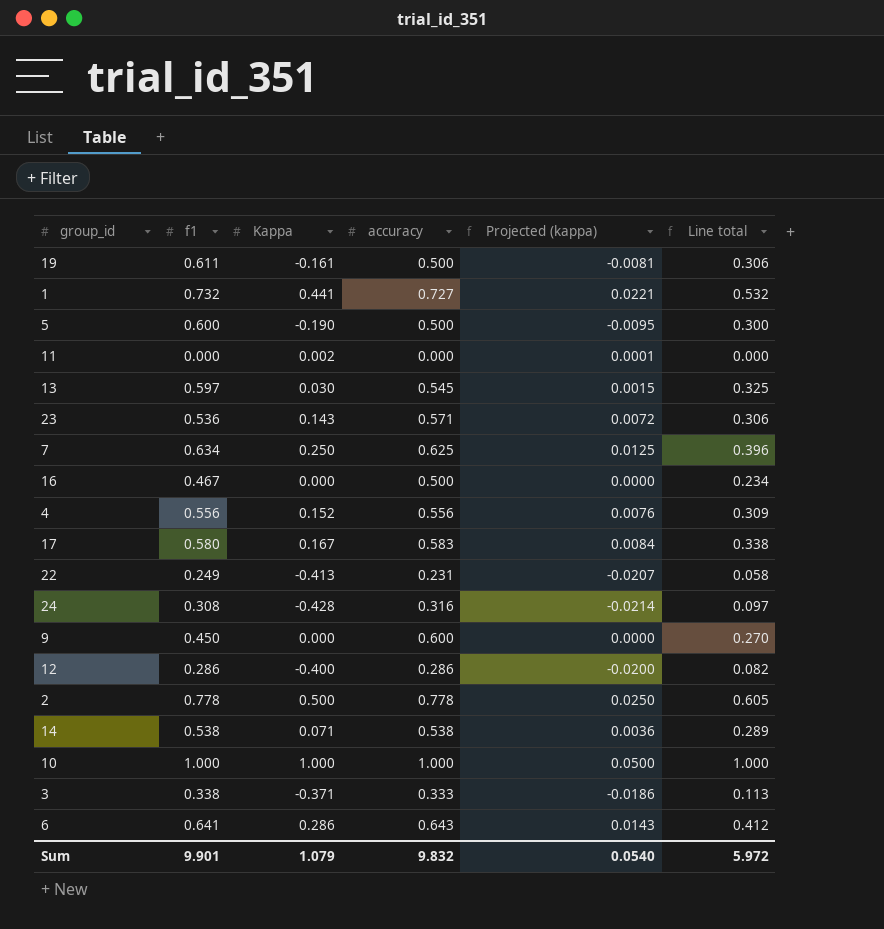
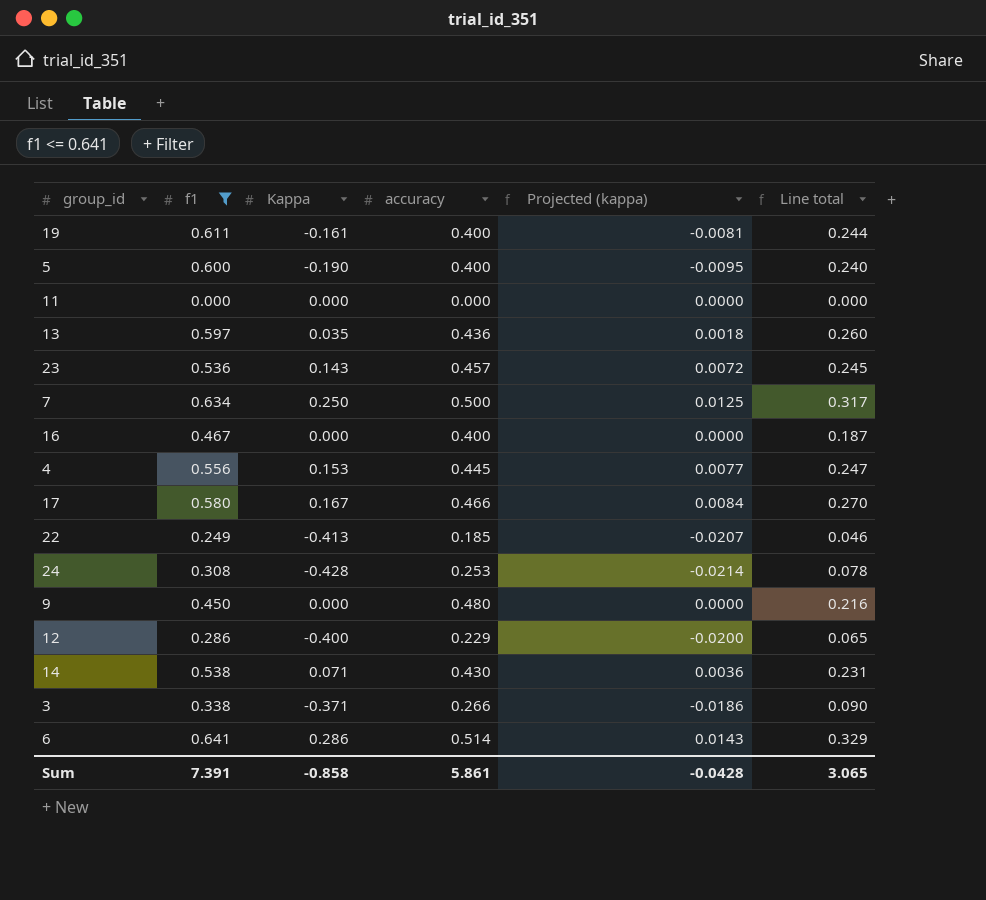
filter: none -> f1 <= 0.641
19 | accuracy: 0.500 -> 0.400
19 | Line total: 0.306 -> 0.244
5 | accuracy: 0.500 -> 0.400
5 | Line total: 0.300 -> 0.240
11 | Kappa: 0.002 -> 0.000
11 | Projected (kappa): 0.0001 -> 0.0000
13 | Kappa: 0.030 -> 0.035
13 | accuracy: 0.545 -> 0.436
13 | Projected (kappa): 0.0015 -> 0.0018
13 | Line total: 0.325 -> 0.260
23 | accuracy: 0.571 -> 0.457
23 | Line total: 0.306 -> 0.245
7 | accuracy: 0.625 -> 0.500
7 | Line total: 0.396 -> 0.317
16 | accuracy: 0.500 -> 0.400
16 | Line total: 0.234 -> 0.187
4 | Kappa: 0.152 -> 0.153
4 | accuracy: 0.556 -> 0.445
4 | Projected (kappa): 0.0076 -> 0.0077
4 | Line total: 0.309 -> 0.247
17 | accuracy: 0.583 -> 0.466
17 | Line total: 0.338 -> 0.270
22 | accuracy: 0.231 -> 0.185
22 | Line total: 0.058 -> 0.046
24 | accuracy: 0.316 -> 0.253
24 | Line total: 0.097 -> 0.078
9 | accuracy: 0.600 -> 0.480
9 | Line total: 0.270 -> 0.216
12 | accuracy: 0.286 -> 0.229
12 | Line total: 0.082 -> 0.065
14 | accuracy: 0.538 -> 0.430
14 | Line total: 0.289 -> 0.231
3 | accuracy: 0.333 -> 0.266
3 | Line total: 0.113 -> 0.090
6 | accuracy: 0.643 -> 0.514
6 | Line total: 0.412 -> 0.329
Sum | f1: 9.901 -> 7.391
Sum | Kappa: 1.079 -> -0.858
Sum | accuracy: 9.832 -> 5.861
Sum | Projected (kappa): 0.0540 -> -0.0428
Sum | Line total: 5.972 -> 3.065

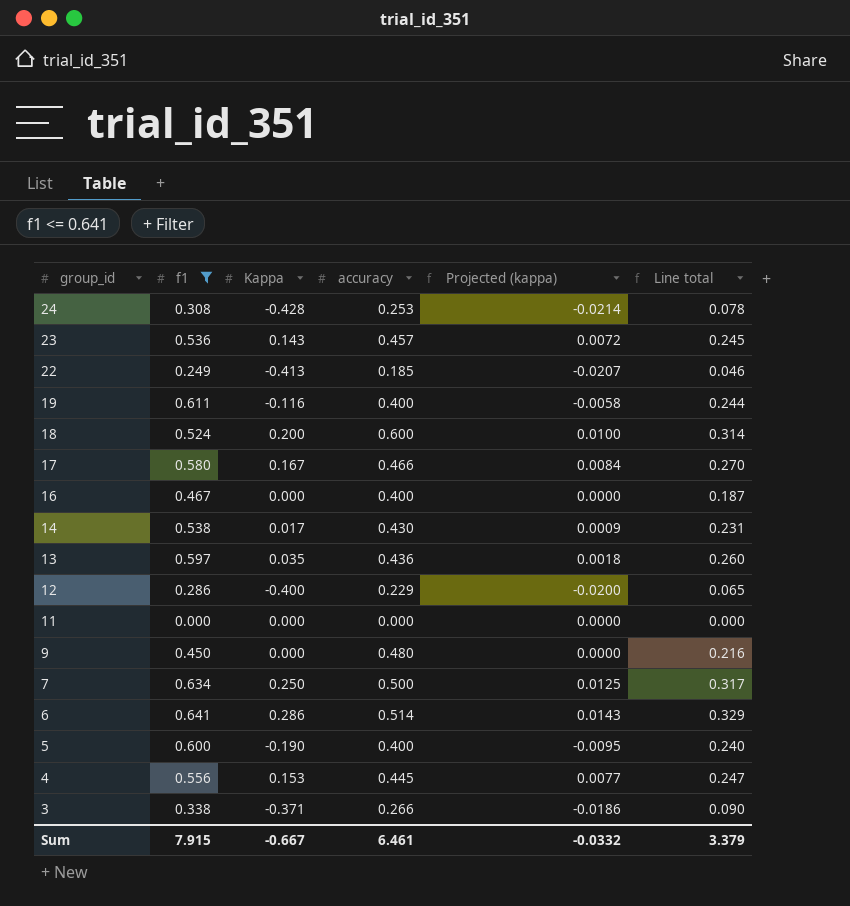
row order: none -> group_id descending
19 | Kappa: -0.161 -> -0.116
19 | Projected (kappa): -0.0081 -> -0.0058
row 18: none -> 0.524 | 0.200 | 0.600 | 0.0100 | 0.314
14 | Kappa: 0.071 -> 0.017
14 | Projected (kappa): 0.0036 -> 0.0009
Sum | f1: 7.391 -> 7.915
Sum | Kappa: -0.858 -> -0.667
Sum | accuracy: 5.861 -> 6.461
Sum | Projected (kappa): -0.0428 -> -0.0332
Sum | Line total: 3.065 -> 3.379

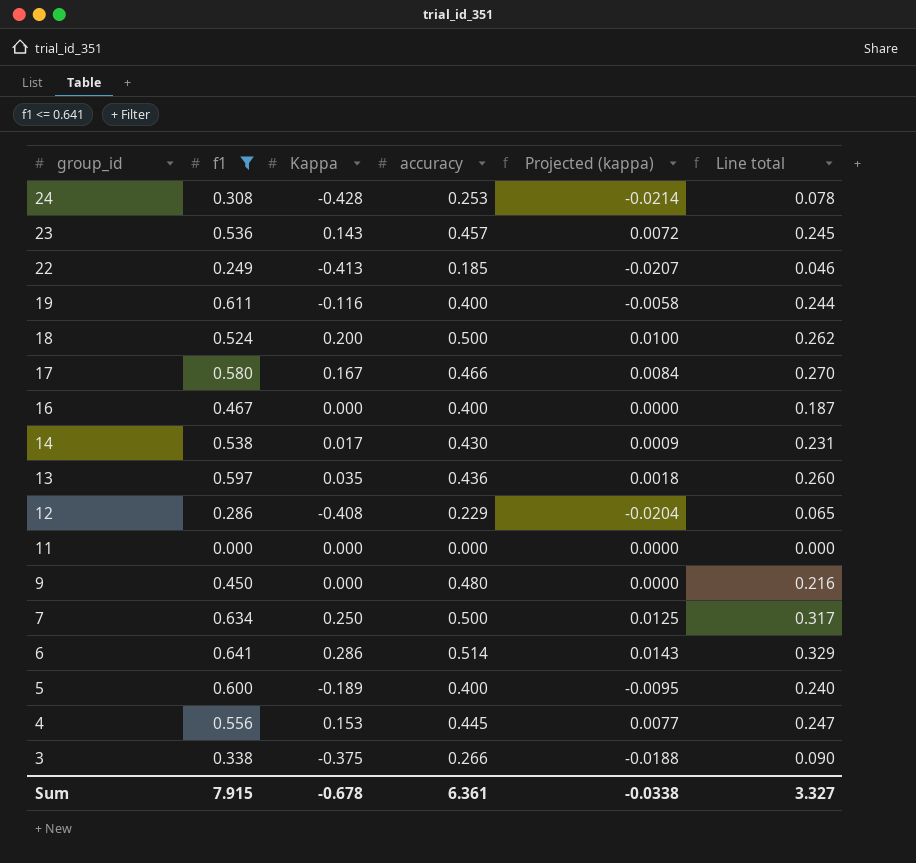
18 | accuracy: 0.600 -> 0.500
18 | Line total: 0.314 -> 0.262
12 | Kappa: -0.400 -> -0.408
12 | Projected (kappa): -0.0200 -> -0.0204
5 | Kappa: -0.190 -> -0.189
3 | Kappa: -0.371 -> -0.375
3 | Projected (kappa): -0.0186 -> -0.0188
Sum | Kappa: -0.667 -> -0.678
Sum | accuracy: 6.461 -> 6.361
Sum | Projected (kappa): -0.0332 -> -0.0338
Sum | Line total: 3.379 -> 3.327

